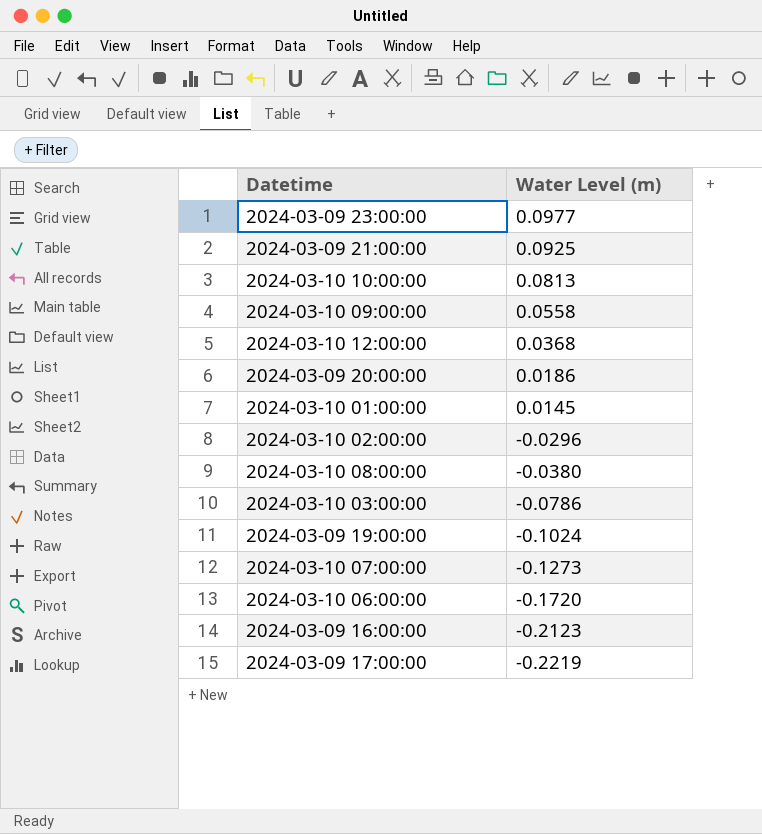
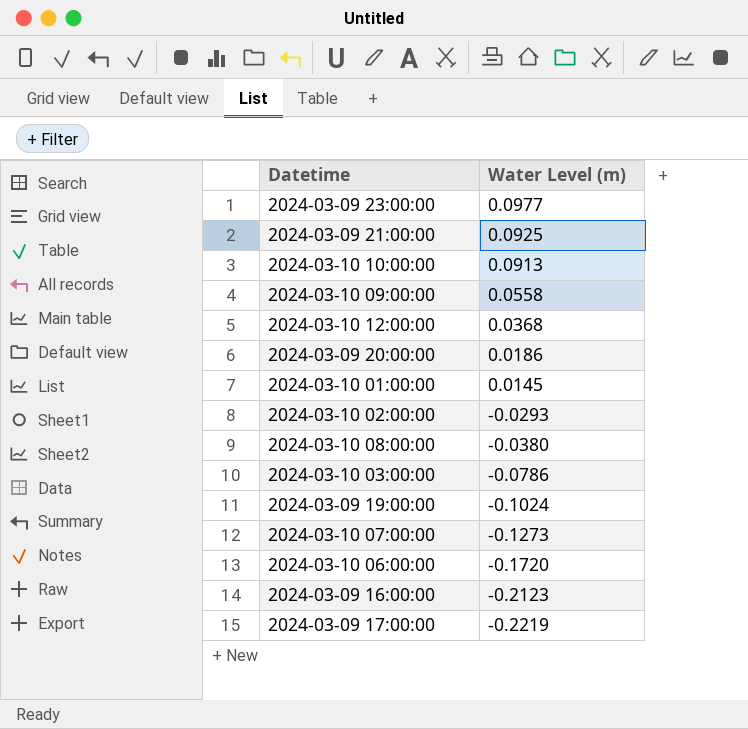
2024-03-10 10:00:00 | Water Level (m): 0.0813 -> 0.0913
2024-03-10 02:00:00 | Water Level (m): -0.0296 -> -0.0293

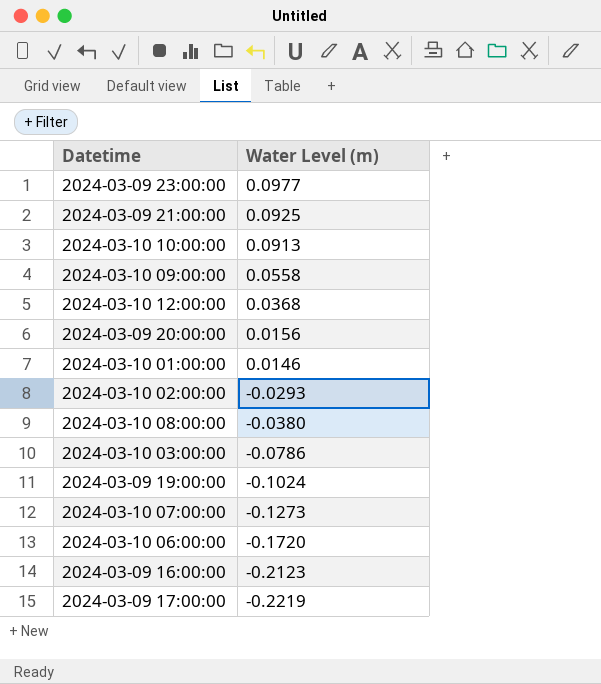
2024-03-09 20:00:00 | Water Level (m): 0.0186 -> 0.0156
2024-03-10 01:00:00 | Water Level (m): 0.0145 -> 0.0146

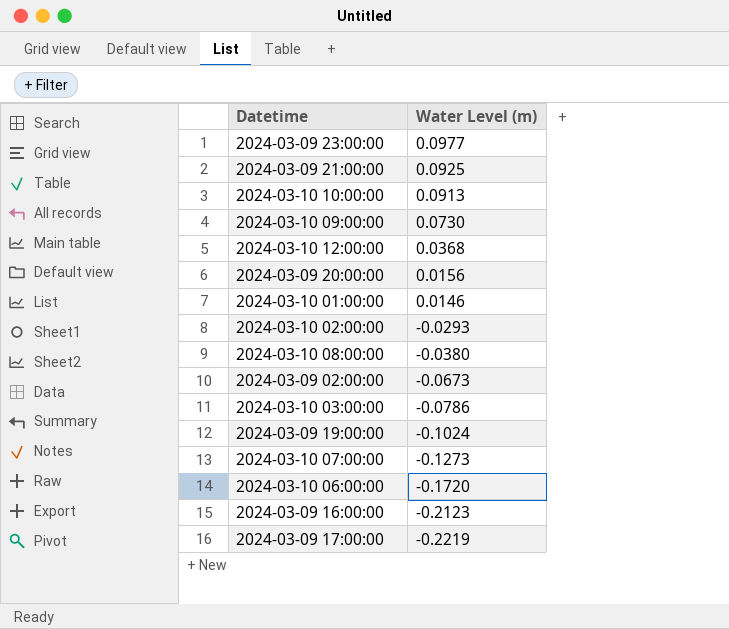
2024-03-10 09:00:00 | Water Level (m): 0.0558 -> 0.0730
row 2024-03-09 02:00:00: none -> -0.0673

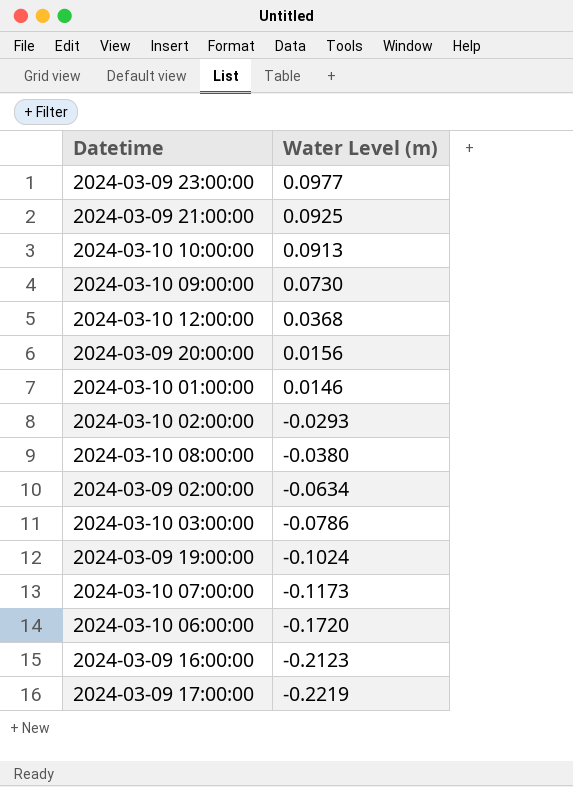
2024-03-09 02:00:00 | Water Level (m): -0.0673 -> -0.0634
2024-03-10 07:00:00 | Water Level (m): -0.1273 -> -0.1173

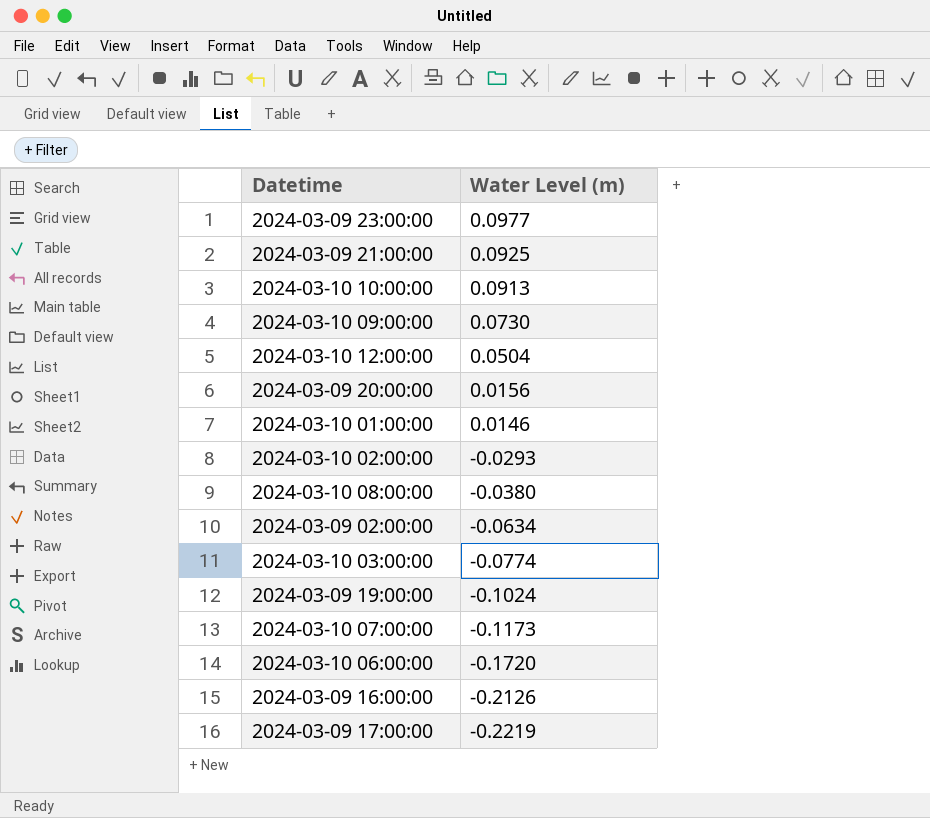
2024-03-10 12:00:00 | Water Level (m): 0.0368 -> 0.0504
2024-03-10 03:00:00 | Water Level (m): -0.0786 -> -0.0774
2024-03-09 16:00:00 | Water Level (m): -0.2123 -> -0.2126

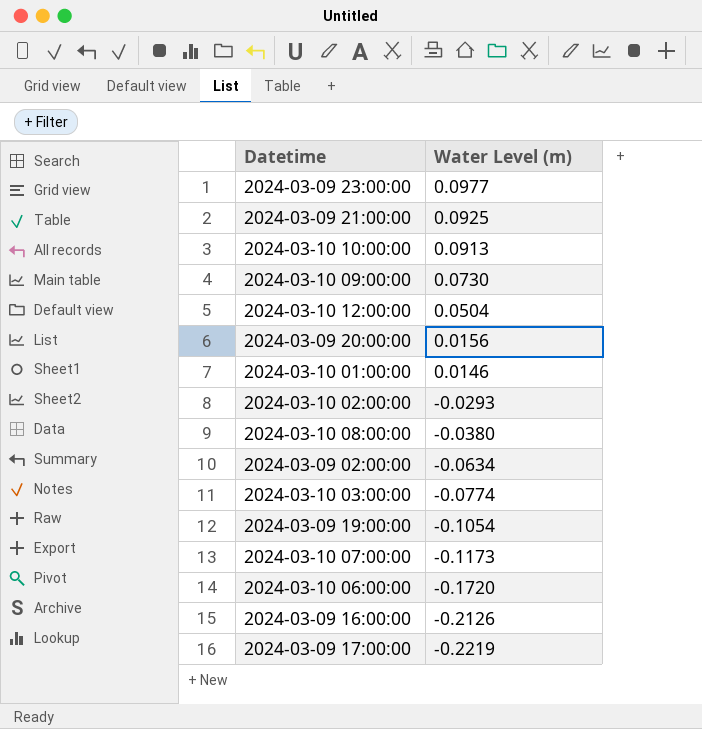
2024-03-09 19:00:00 | Water Level (m): -0.1024 -> -0.1054

